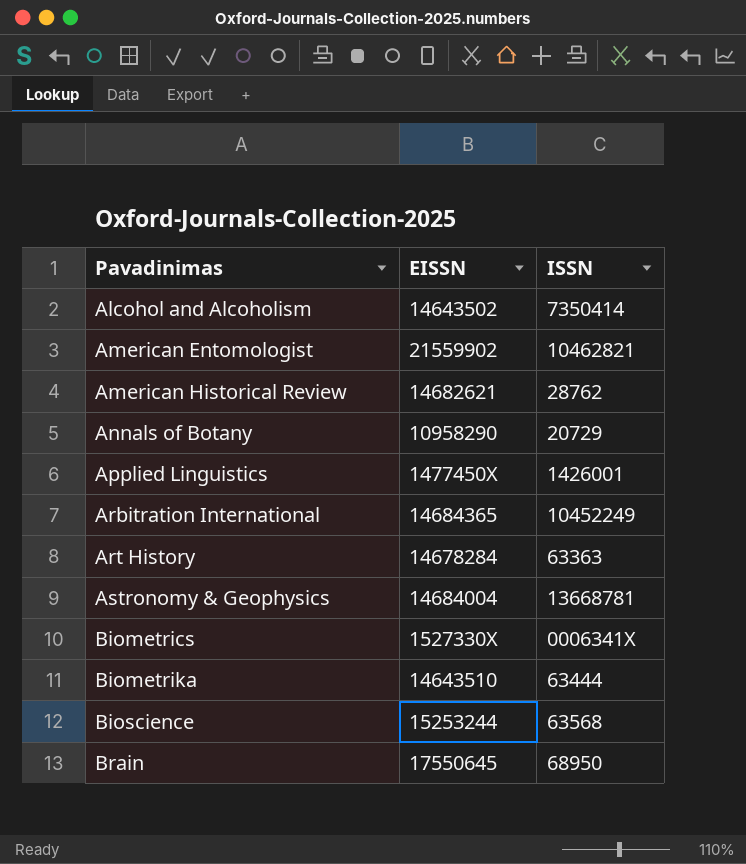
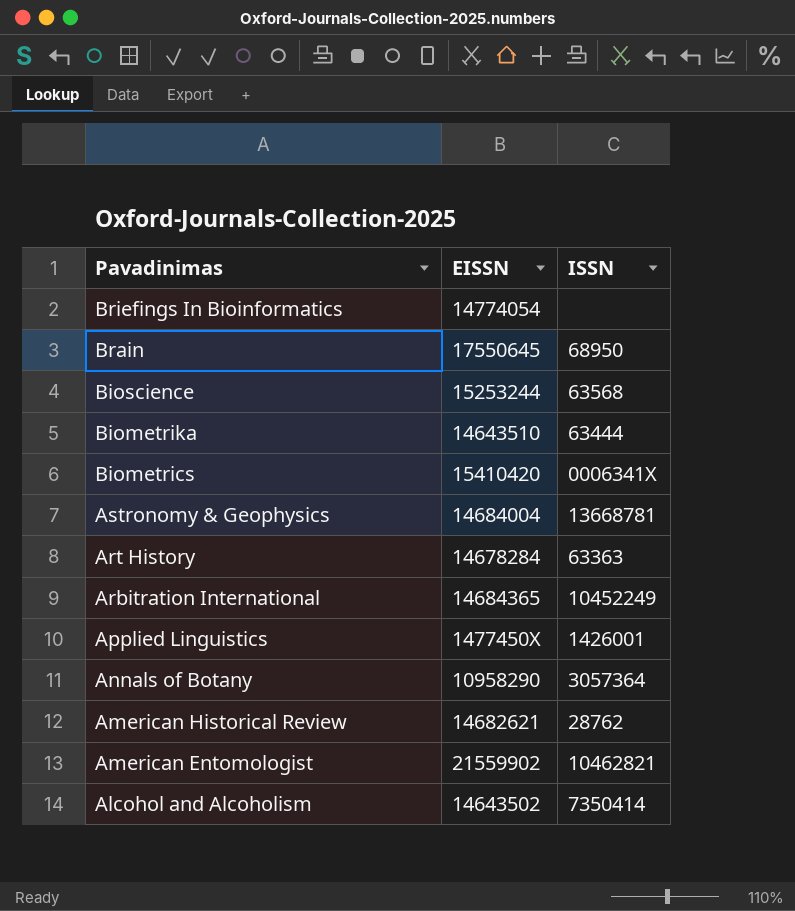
row order: Pavadinimas ascending -> Pavadinimas descending
row Briefings In Bioinformatics: none -> 14774054 | none
Biometrics | EISSN: 1527330X -> 15410420
Annals of Botany | ISSN: 20729 -> 3057364

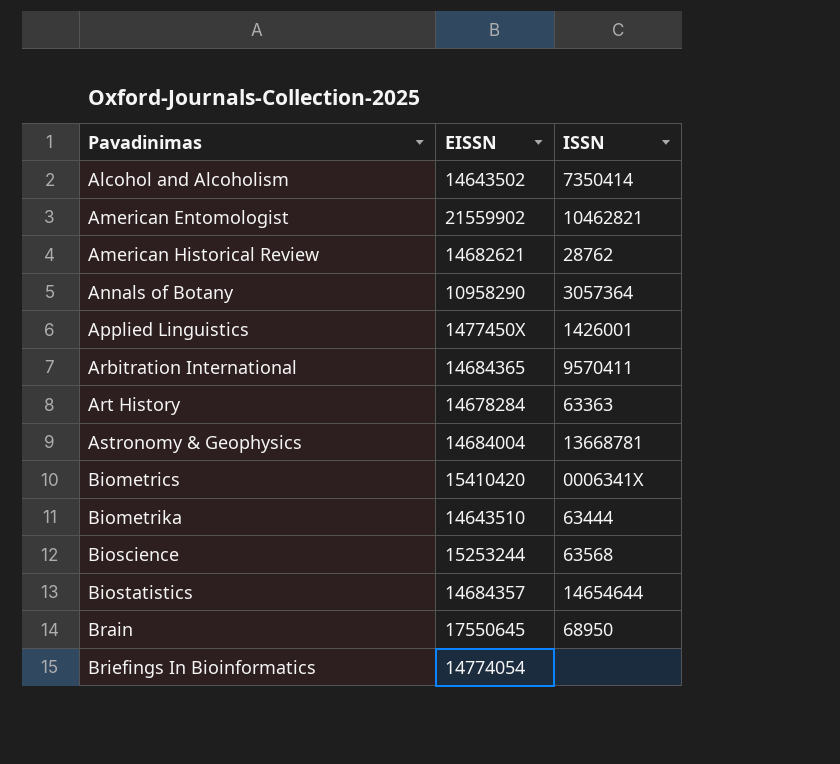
row order: Pavadinimas descending -> Pavadinimas ascending
Arbitration International | ISSN: 10452249 -> 9570411
row Biostatistics: none -> 14684357 | 14654644

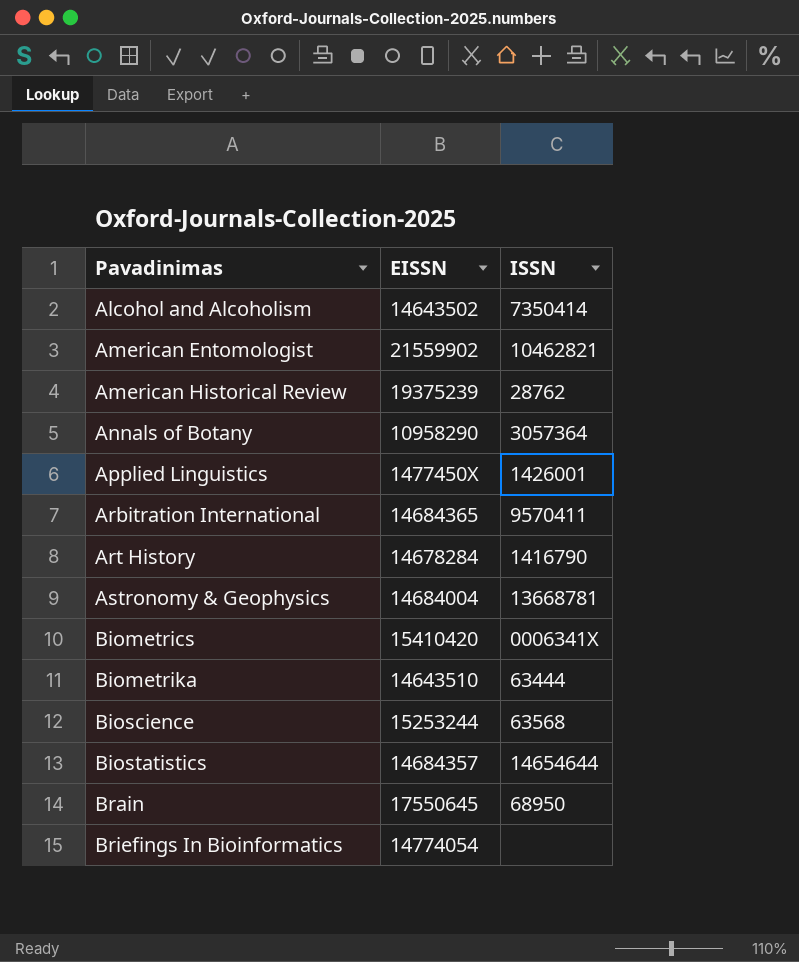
American Historical Review | EISSN: 14682621 -> 19375239
Art History | ISSN: 63363 -> 1416790

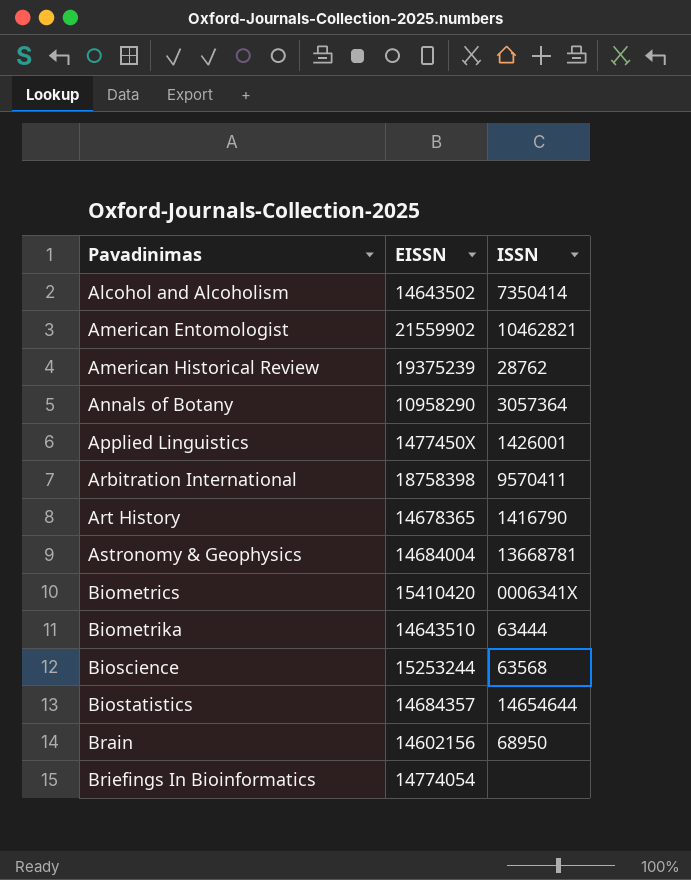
Arbitration International | EISSN: 14684365 -> 18758398
Art History | EISSN: 14678284 -> 14678365
Brain | EISSN: 17550645 -> 14602156

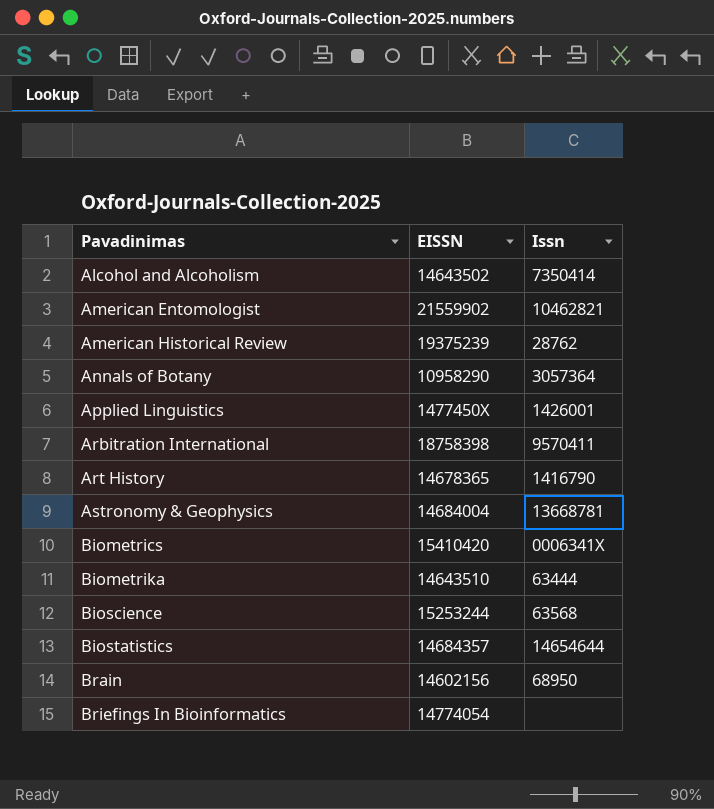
column name: ISSN -> Issn

